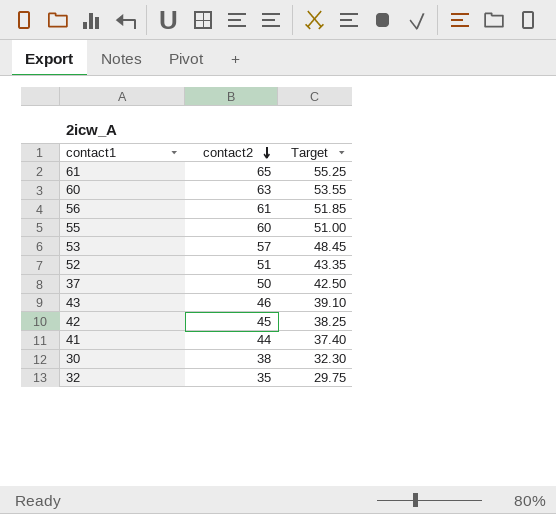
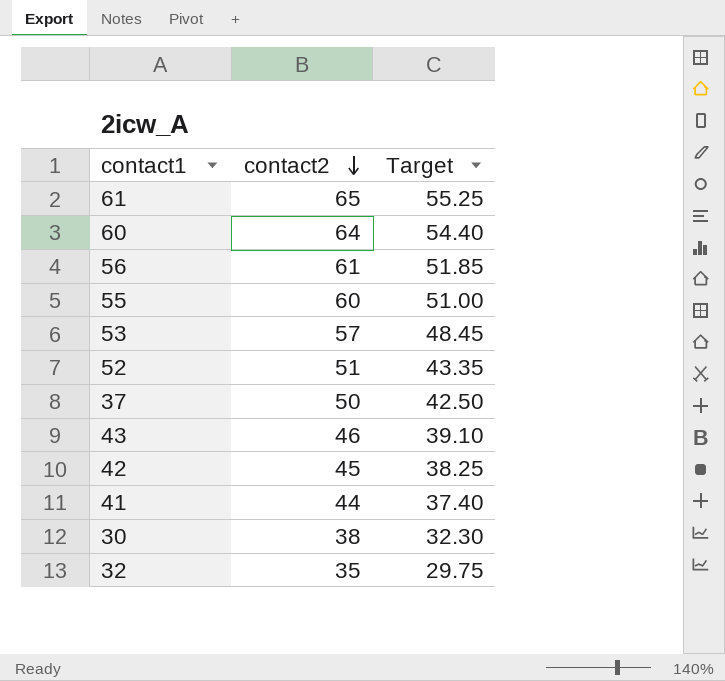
60 | contact2: 63 -> 64
60 | Target: 53.55 -> 54.40

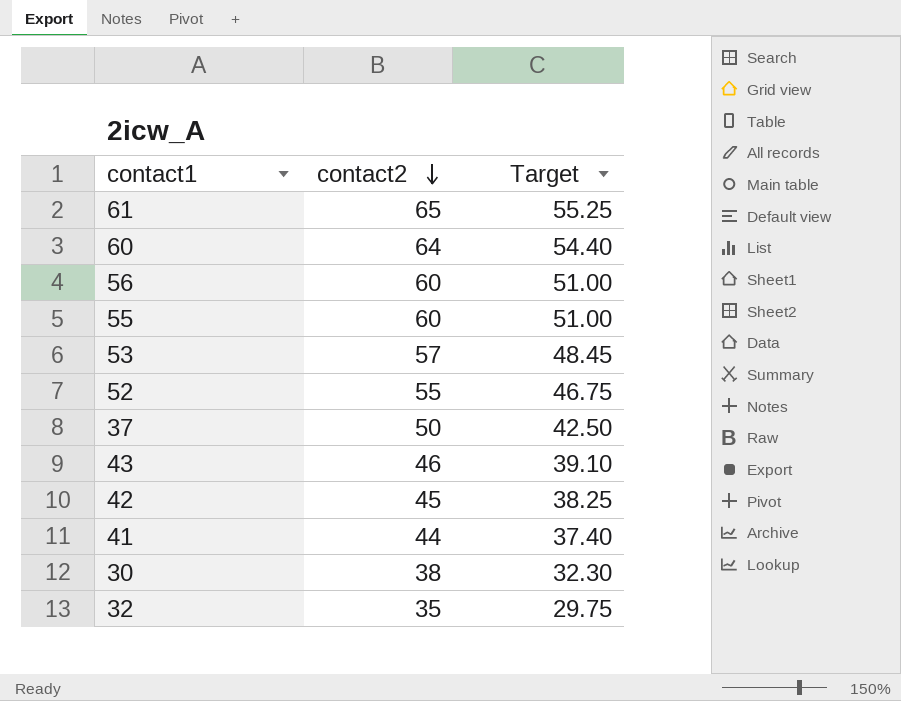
56 | contact2: 61 -> 60
56 | Target: 51.85 -> 51.00
52 | contact2: 51 -> 55
52 | Target: 43.35 -> 46.75

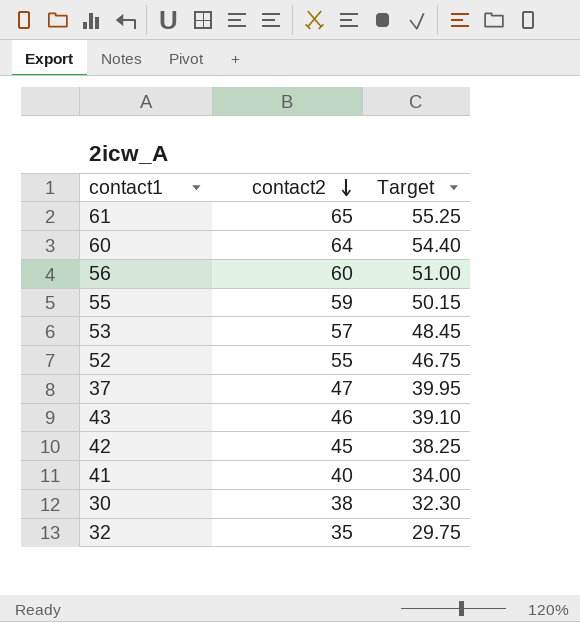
55 | contact2: 60 -> 59
55 | Target: 51.00 -> 50.15
37 | contact2: 50 -> 47
37 | Target: 42.50 -> 39.95
41 | contact2: 44 -> 40
41 | Target: 37.40 -> 34.00

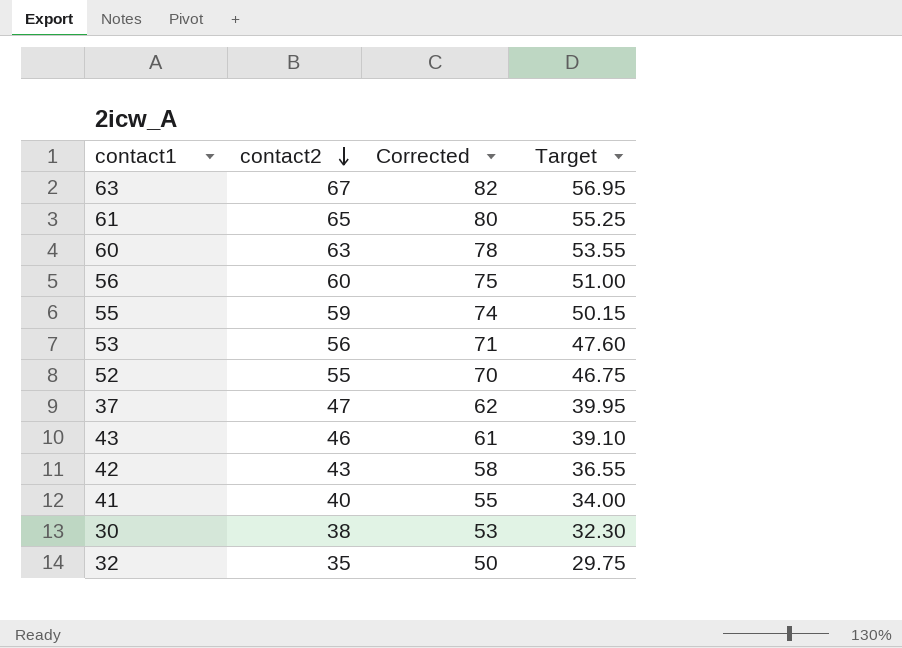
column Corrected | formula: none -> [contact2] + 15
row 63: none -> 67 | 82 | 56.95
60 | contact2: 64 -> 63
60 | Target: 54.40 -> 53.55
53 | contact2: 57 -> 56
53 | Target: 48.45 -> 47.60
42 | contact2: 45 -> 43
42 | Target: 38.25 -> 36.55

